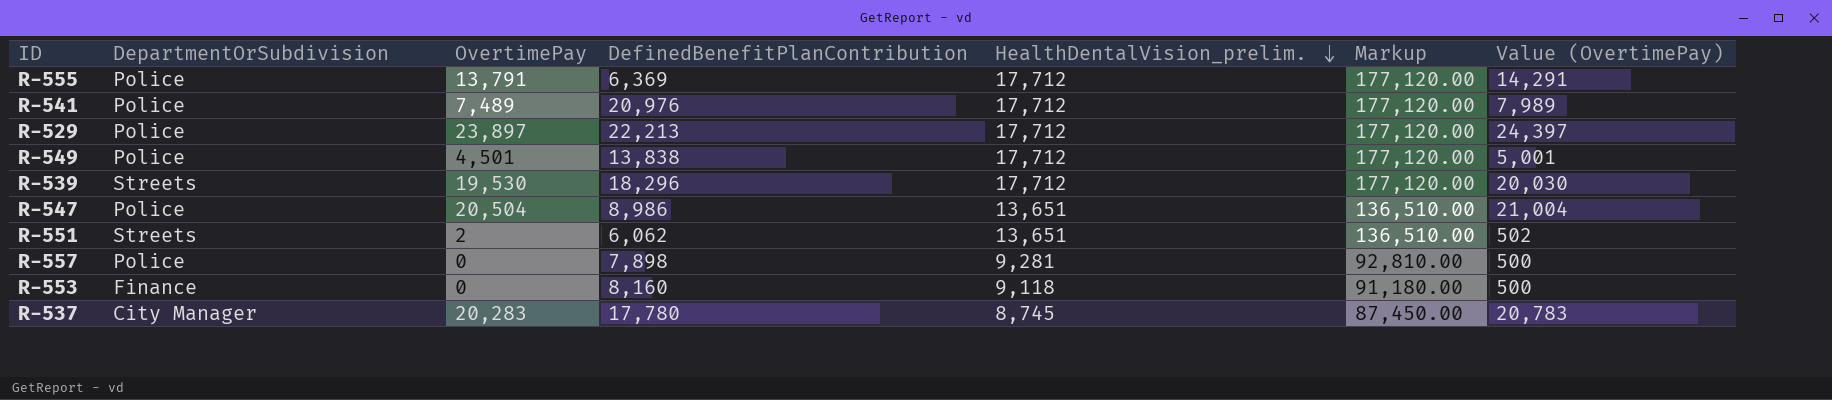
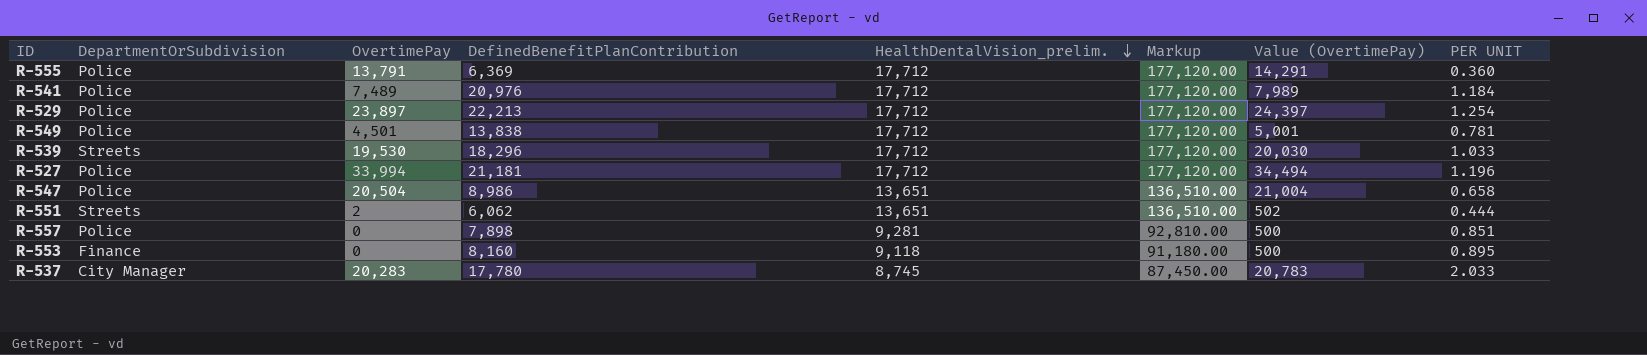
column PER UNIT | formula: none -> [DefinedBenefitPlanContribution] / [HealthDentalVision_prelim.]
row R-527: none -> Police | 33,994 | 21,181 | 17,712 | 177,120.00 | 34,494 | 1.196

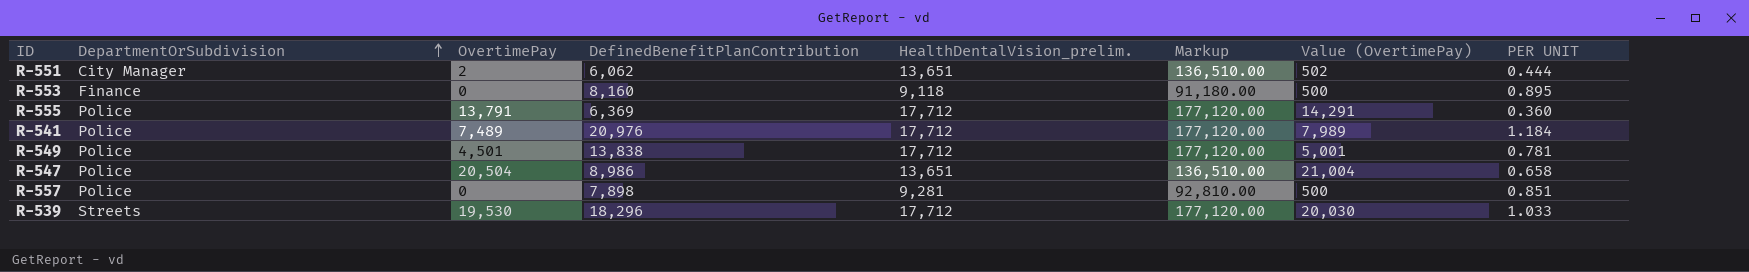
row order: HealthDentalVision_prelim. descending -> DepartmentOrSubdivision ascending
row R-529: Police | 23,897 | 22,213 | 17,712 | 177,120.00 | 24,397 | 1.254 -> none
row R-527: Police | 33,994 | 21,181 | 17,712 | 177,120.00 | 34,494 | 1.196 -> none
row R-537: City Manager | 20,283 | 17,780 | 8,745 | 87,450.00 | 20,783 | 2.033 -> none
R-551 | DepartmentOrSubdivision: Streets -> City Manager

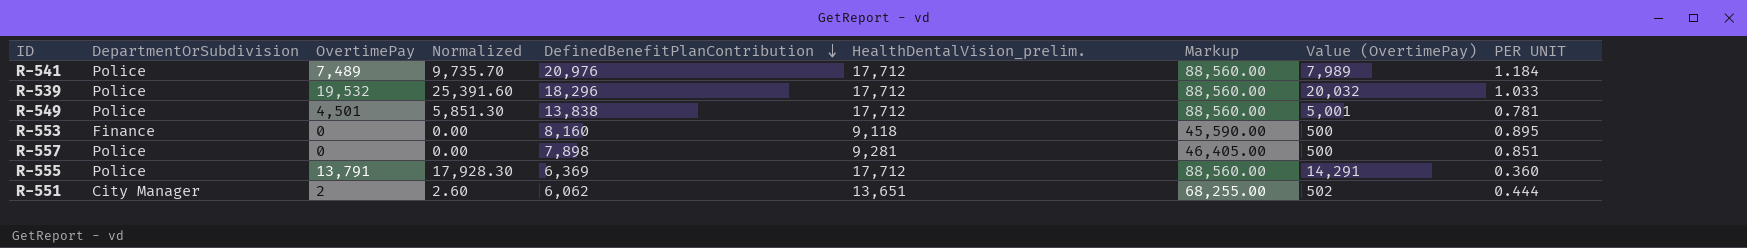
row order: DepartmentOrSubdivision ascending -> DefinedBenefitPlanContribution descending
column Normalized | formula: none -> [OvertimePay] * 1.3
column Markup | formula: [HealthDentalVision_prelim.] * 10 -> [HealthDentalVision_prelim.] * 5
row R-547: Police | 20,504 | 8,986 | 13,651 | 136,510.00 | 21,004 | 0.658 -> none
R-539 | DepartmentOrSubdivision: Streets -> Police
R-539 | OvertimePay: 19,530 -> 19,532
R-539 | Value (OvertimePay): 20,030 -> 20,032

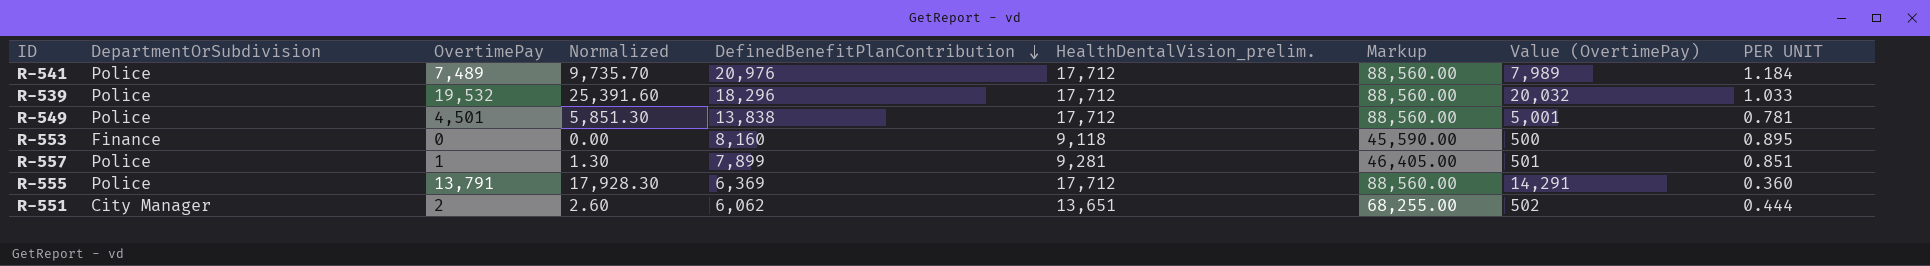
R-557 | OvertimePay: 0 -> 1
R-557 | Normalized: 0.00 -> 1.30
R-557 | DefinedBenefitPlanContribution: 7,898 -> 7,899
R-557 | Value (OvertimePay): 500 -> 501

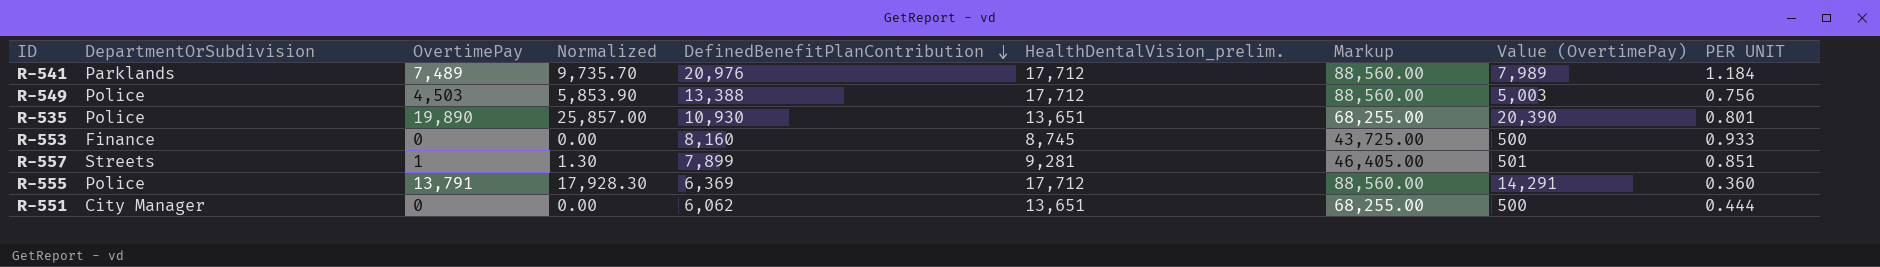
row R-539: Police | 19,532 | 25,391.60 | 18,296 | 17,712 | 88,560.00 | 20,032 | 1.033 -> none
R-541 | DepartmentOrSubdivision: Police -> Parklands
R-549 | OvertimePay: 4,501 -> 4,503
R-549 | Normalized: 5,851.30 -> 5,853.90
R-549 | DefinedBenefitPlanContribution: 13,838 -> 13,388
R-549 | Value (OvertimePay): 5,001 -> 5,003
R-549 | PER UNIT: 0.781 -> 0.756
row R-535: none -> Police | 19,890 | 25,857.00 | 10,930 | 13,651 | 68,255.00 | 20,390 | 0.801
R-553 | HealthDentalVision_prelim.: 9,118 -> 8,745
R-553 | Markup: 45,590.00 -> 43,725.00
R-553 | PER UNIT: 0.895 -> 0.933
R-557 | DepartmentOrSubdivision: Police -> Streets
R-551 | OvertimePay: 2 -> 0
R-551 | Normalized: 2.60 -> 0.00
R-551 | Value (OvertimePay): 502 -> 500

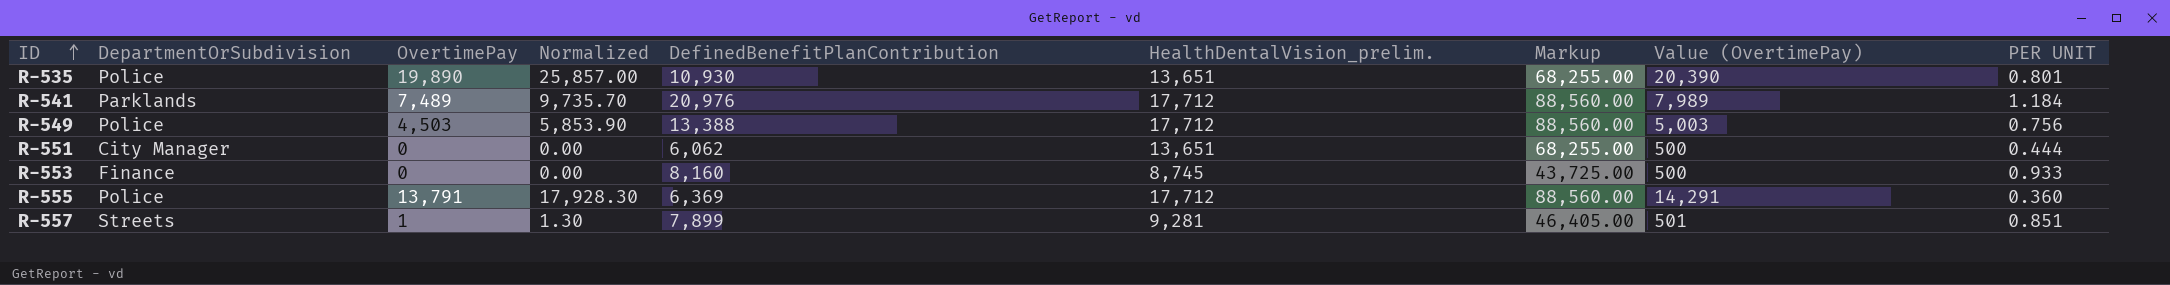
row order: DefinedBenefitPlanContribution descending -> ID ascending

